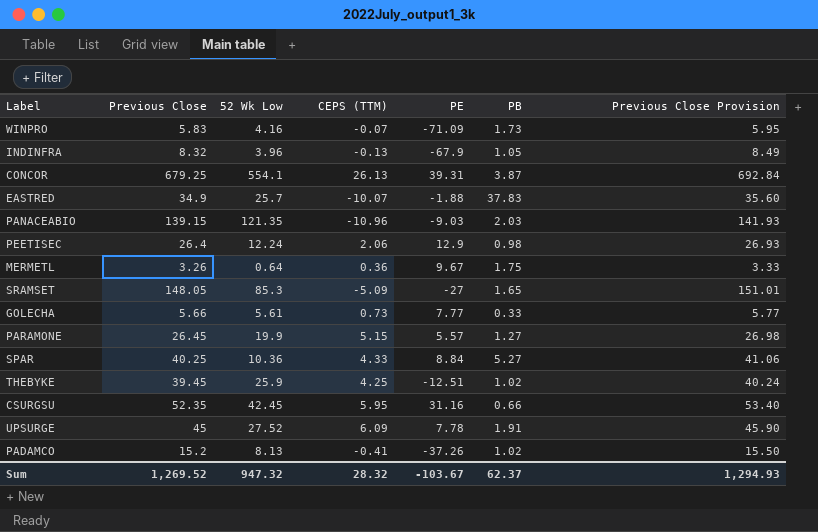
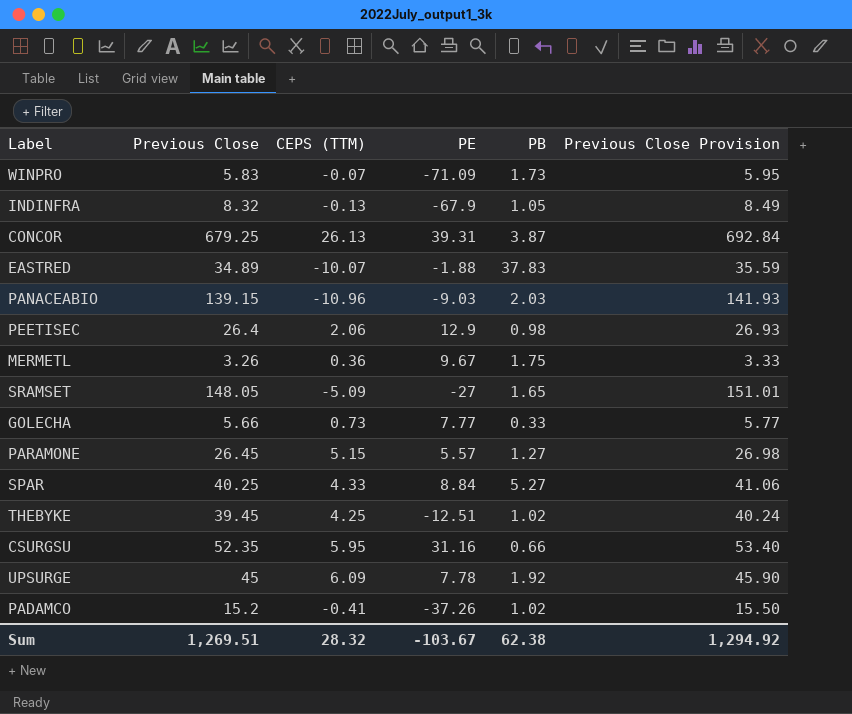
column 52 Wk Low | position: 3 -> none
EASTRED | Previous Close: 34.9 -> 34.89
EASTRED | Previous Close Provision: 35.60 -> 35.59
UPSURGE | PB: 1.91 -> 1.92
Sum | Previous Close: 1,269.52 -> 1,269.51
Sum | PB: 62.37 -> 62.38
Sum | Previous Close Provision: 1,294.93 -> 1,294.92

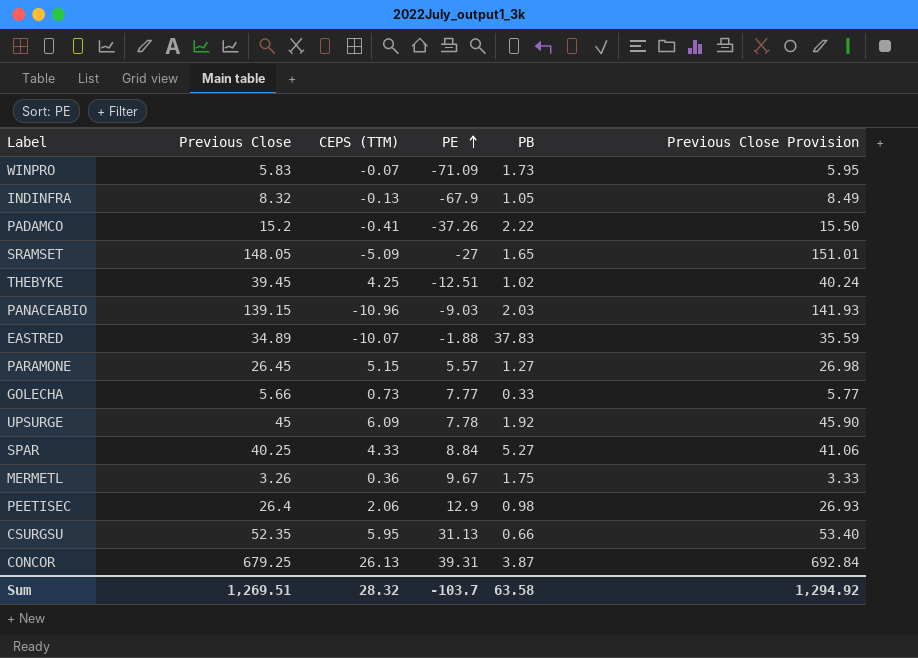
row order: none -> PE ascending
PADAMCO | PB: 1.02 -> 2.22
CSURGSU | PE: 31.16 -> 31.13
Sum | PE: -103.67 -> -103.7
Sum | PB: 62.38 -> 63.58

